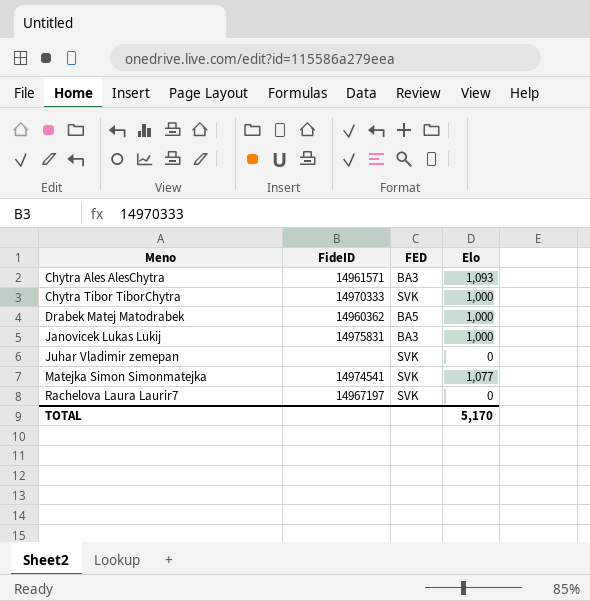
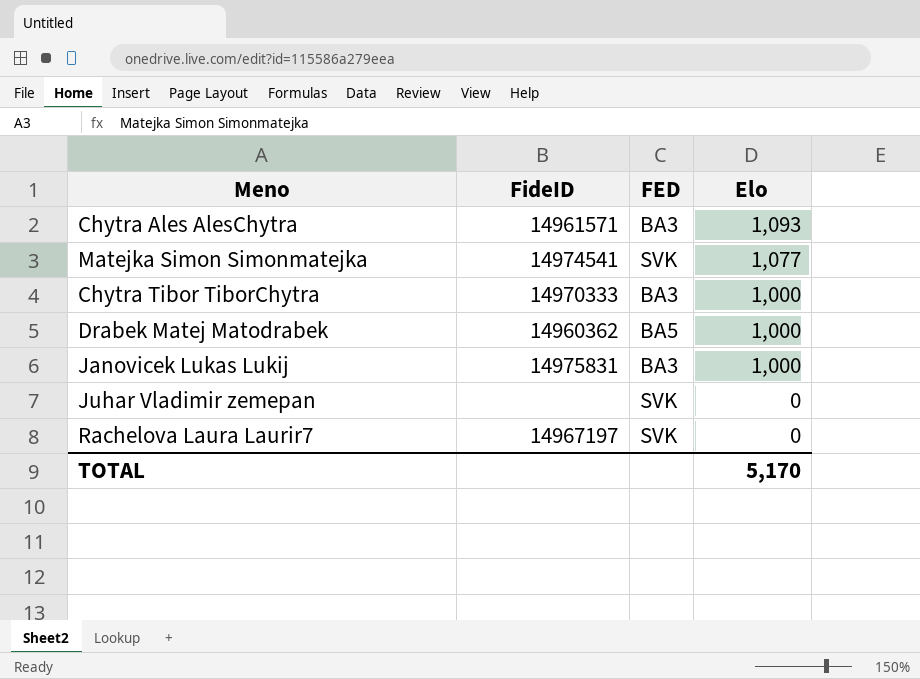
row order: Meno ascending -> Elo descending
Chytra Tibor TiborChytra | FED: SVK -> BA3

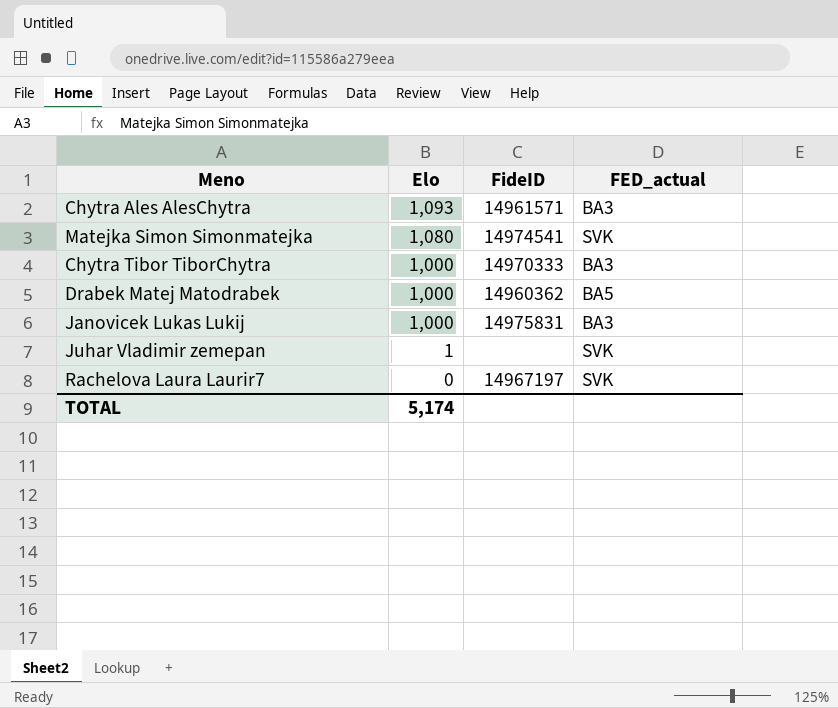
column Elo | position: 4 -> 2
column name: FED -> FED_actual
Matejka Simon Simonmatejka | Elo: 1,077 -> 1,080
Juhar Vladimir zemepan | Elo: 0 -> 1
TOTAL | Elo: 5,170 -> 5,174

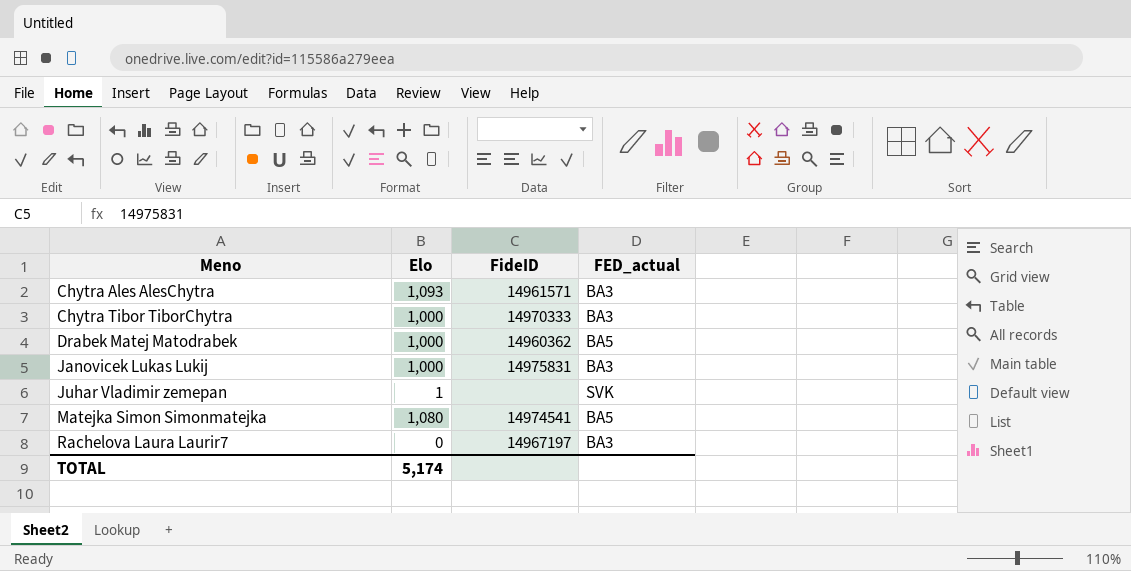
row order: Elo descending -> Meno ascending
Matejka Simon Simonmatejka | FED_actual: SVK -> BA5
Rachelova Laura Laurir7 | FED_actual: SVK -> BA3

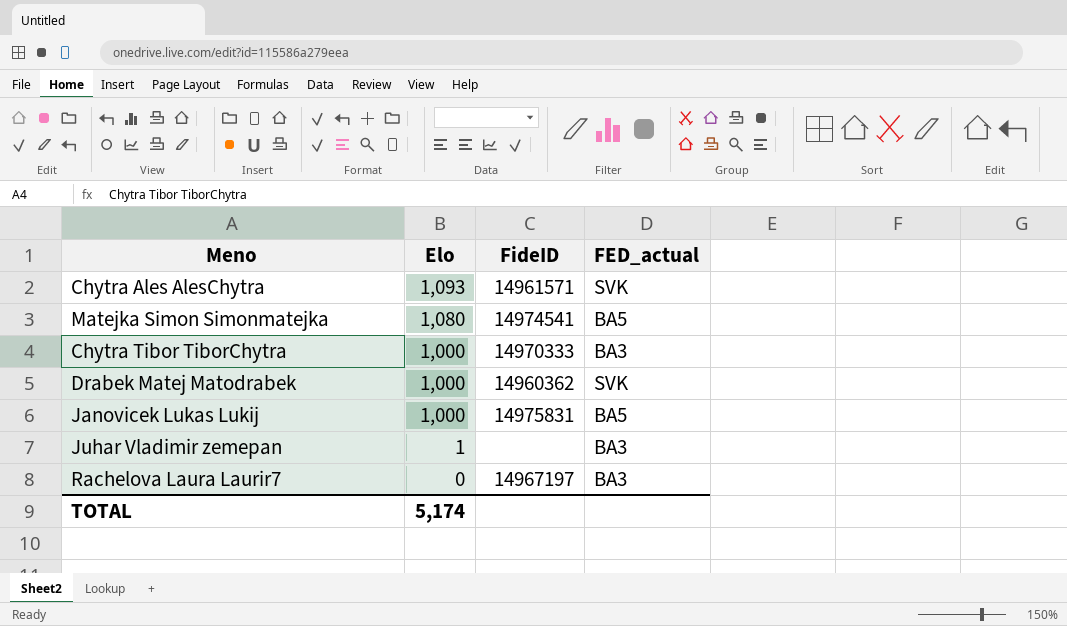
row order: Meno ascending -> Elo descending
Chytra Ales AlesChytra | FED_actual: BA3 -> SVK
Drabek Matej Matodrabek | FED_actual: BA5 -> SVK
Janovicek Lukas Lukij | FED_actual: BA3 -> BA5
Juhar Vladimir zemepan | FED_actual: SVK -> BA3

